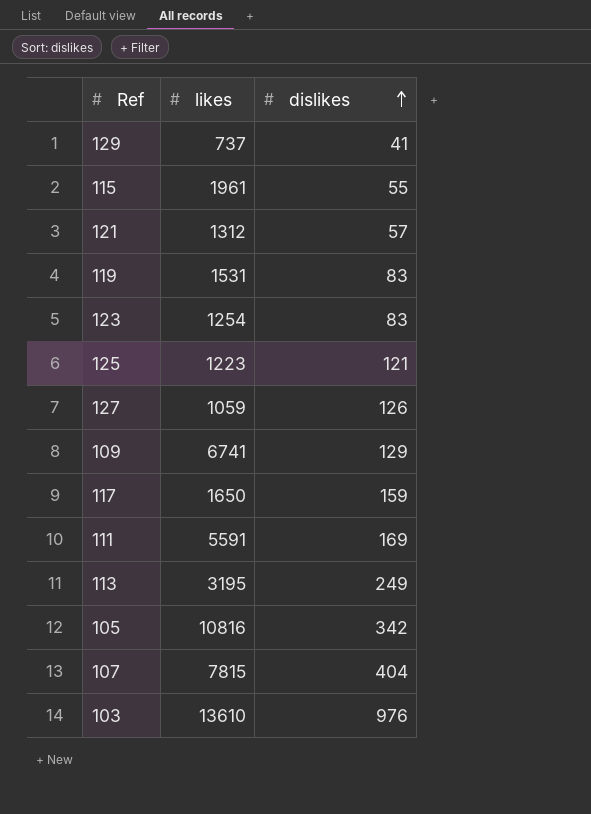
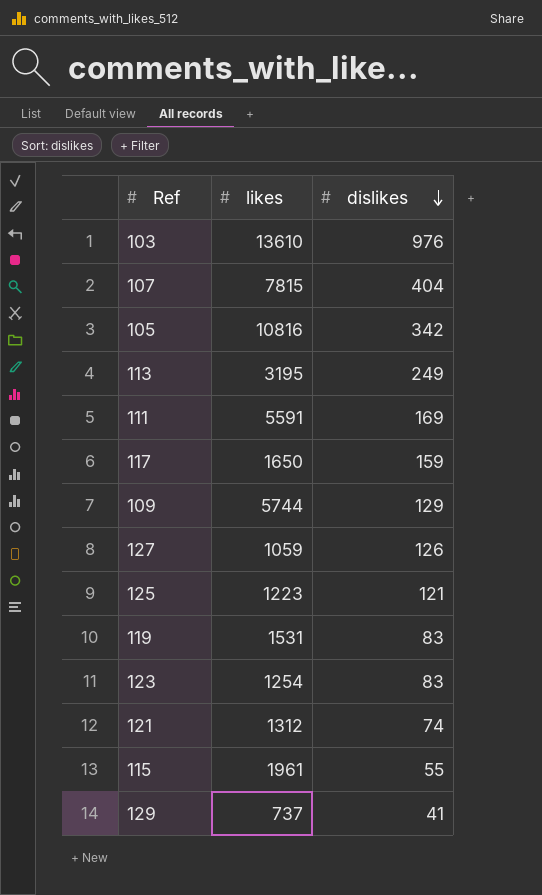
row order: dislikes ascending -> dislikes descending
109 | likes: 6741 -> 5744
121 | dislikes: 57 -> 74

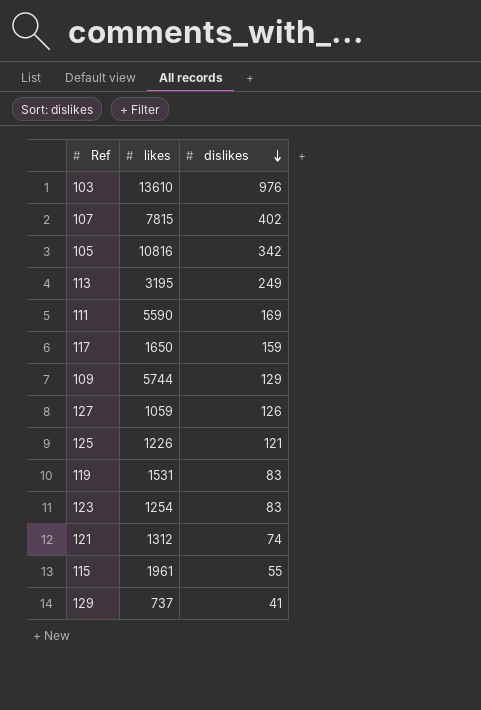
107 | dislikes: 404 -> 402
111 | likes: 5591 -> 5590
125 | likes: 1223 -> 1226

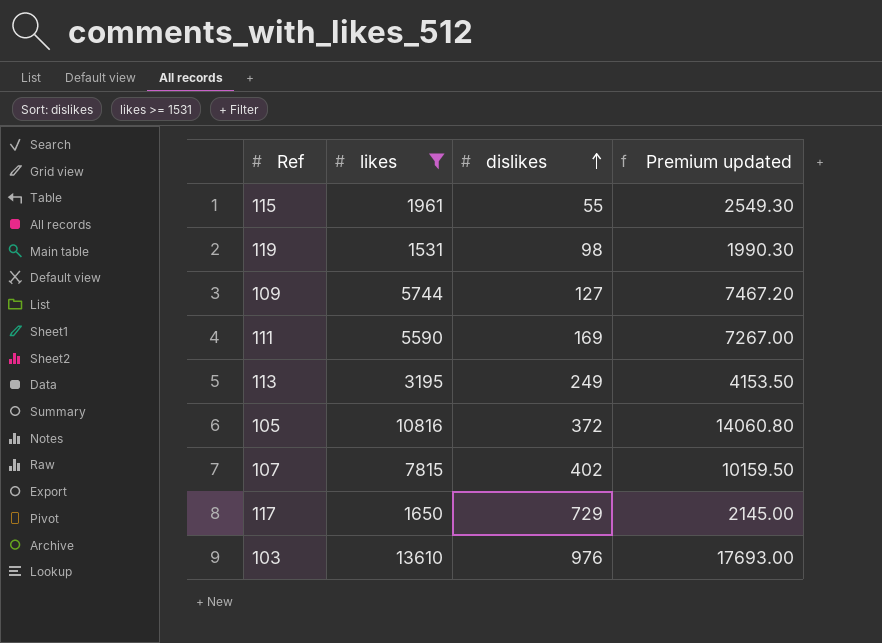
filter: none -> likes >= 1531
row order: dislikes descending -> dislikes ascending
column Premium updated | formula: none -> [likes] * 1.3
119 | dislikes: 83 -> 98
109 | dislikes: 129 -> 127
105 | dislikes: 342 -> 372
117 | dislikes: 159 -> 729

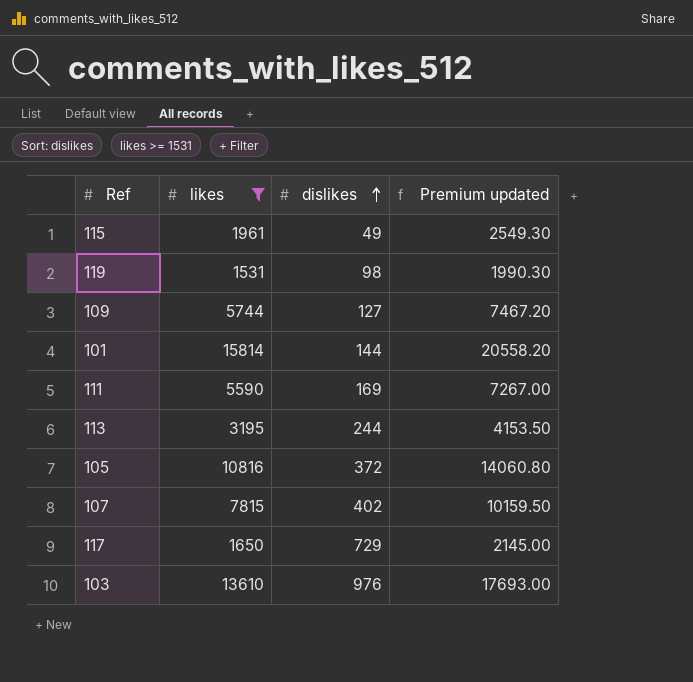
115 | dislikes: 55 -> 49
row 101: none -> 15814 | 144 | 20558.20
113 | dislikes: 249 -> 244

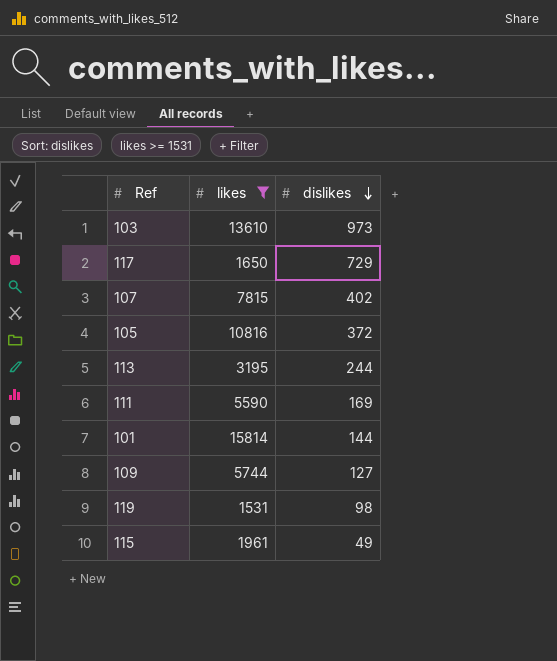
row order: dislikes ascending -> dislikes descending
column Premium updated | formula: [likes] * 1.3 -> none
103 | dislikes: 976 -> 973

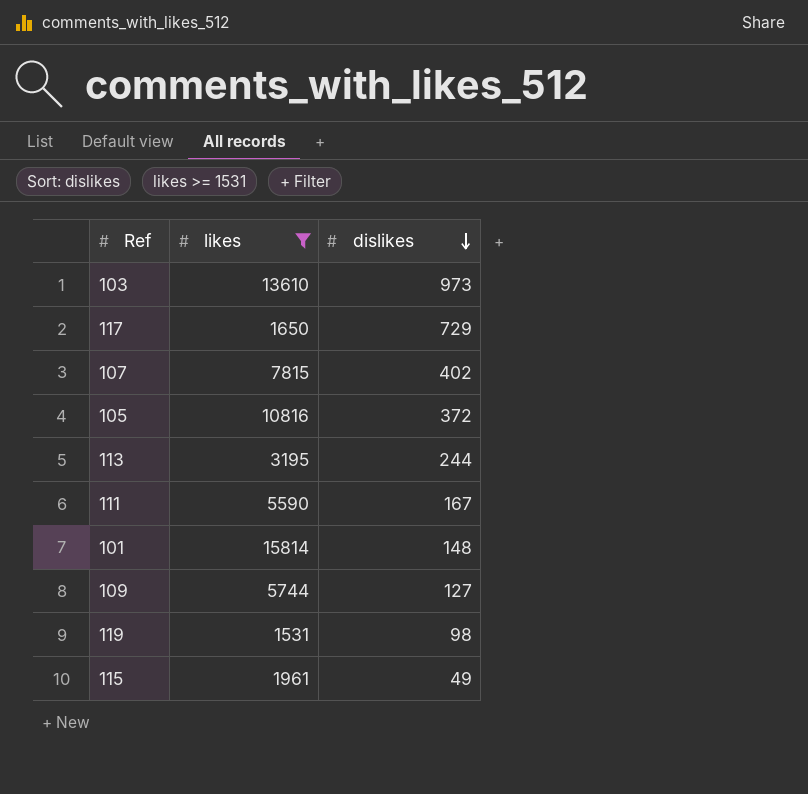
111 | dislikes: 169 -> 167
101 | dislikes: 144 -> 148

